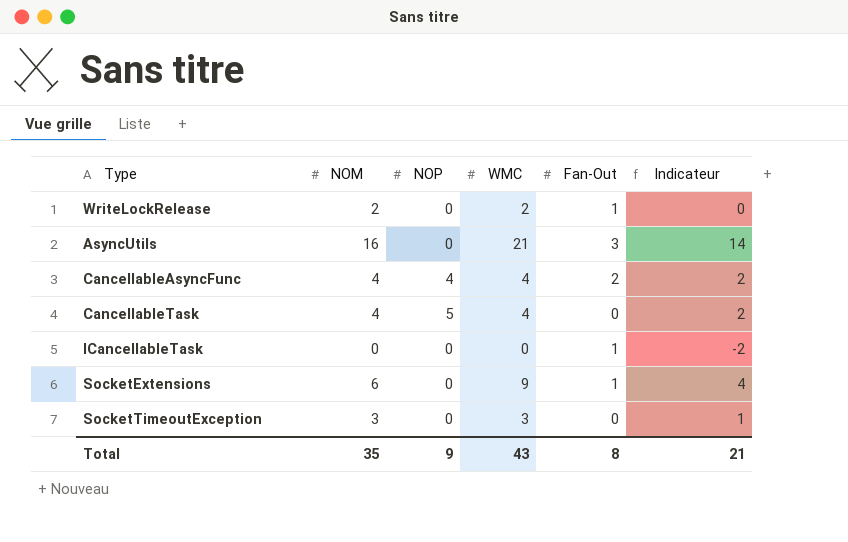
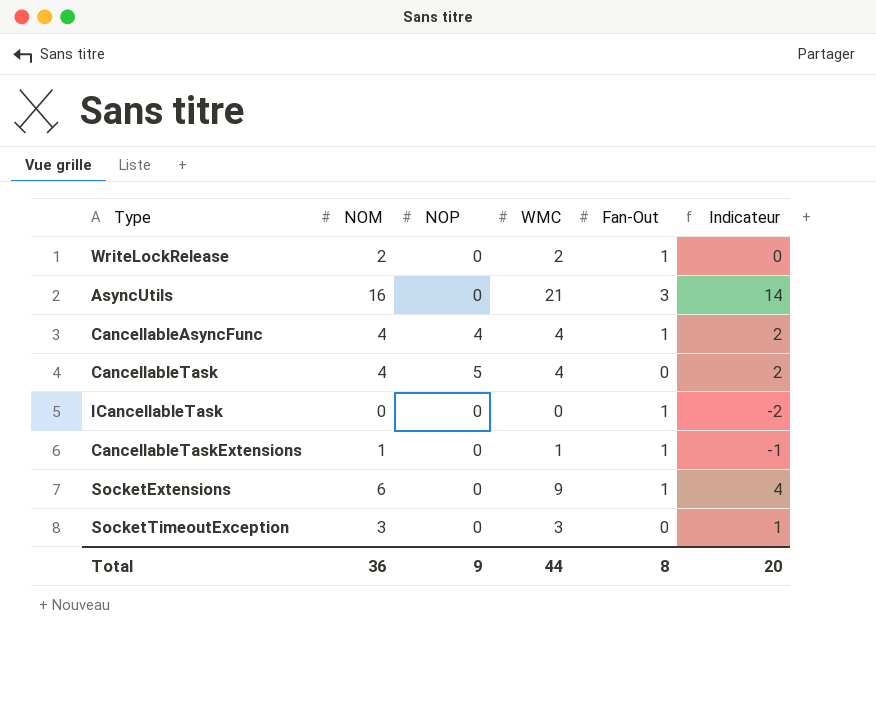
CancellableAsyncFunc | Fan-Out: 2 -> 1
row CancellableTaskExtensions: none -> 1 | 0 | 1 | 1 | -1
Total | NOM: 35 -> 36
Total | WMC: 43 -> 44
Total | Indicateur: 21 -> 20

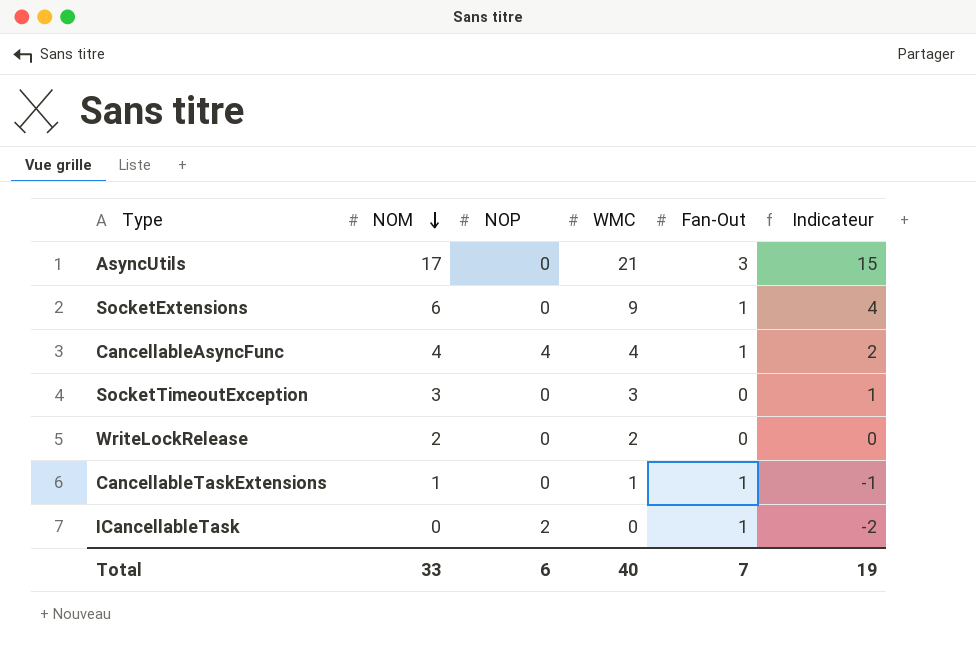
row order: none -> NOM descending
row CancellableTask: 4 | 5 | 4 | 0 | 2 -> none
AsyncUtils | NOM: 16 -> 17
AsyncUtils | Indicateur: 14 -> 15
WriteLockRelease | Fan-Out: 1 -> 0
ICancellableTask | NOP: 0 -> 2
Total | NOM: 36 -> 33
Total | NOP: 9 -> 6
Total | WMC: 44 -> 40
Total | Fan-Out: 8 -> 7
Total | Indicateur: 20 -> 19

